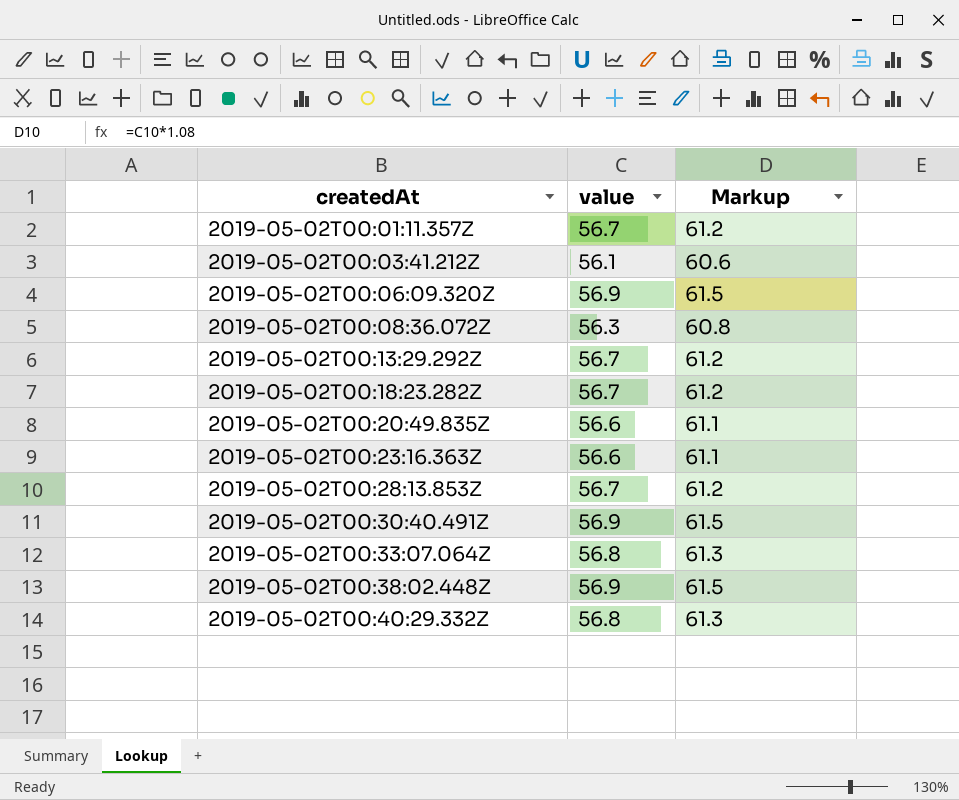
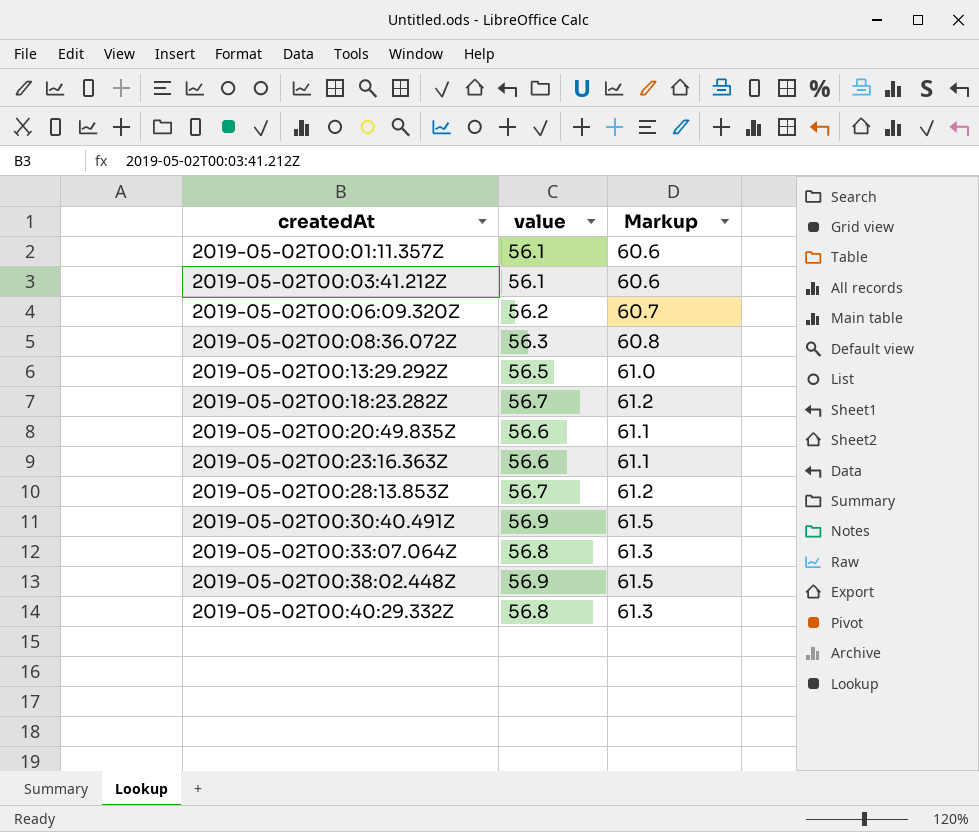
2019-05-02T00:01:11.357Z | value: 56.7 -> 56.1
2019-05-02T00:01:11.357Z | Markup: 61.2 -> 60.6
2019-05-02T00:06:09.320Z | value: 56.9 -> 56.2
2019-05-02T00:06:09.320Z | Markup: 61.5 -> 60.7
2019-05-02T00:13:29.292Z | value: 56.7 -> 56.5
2019-05-02T00:13:29.292Z | Markup: 61.2 -> 61.0

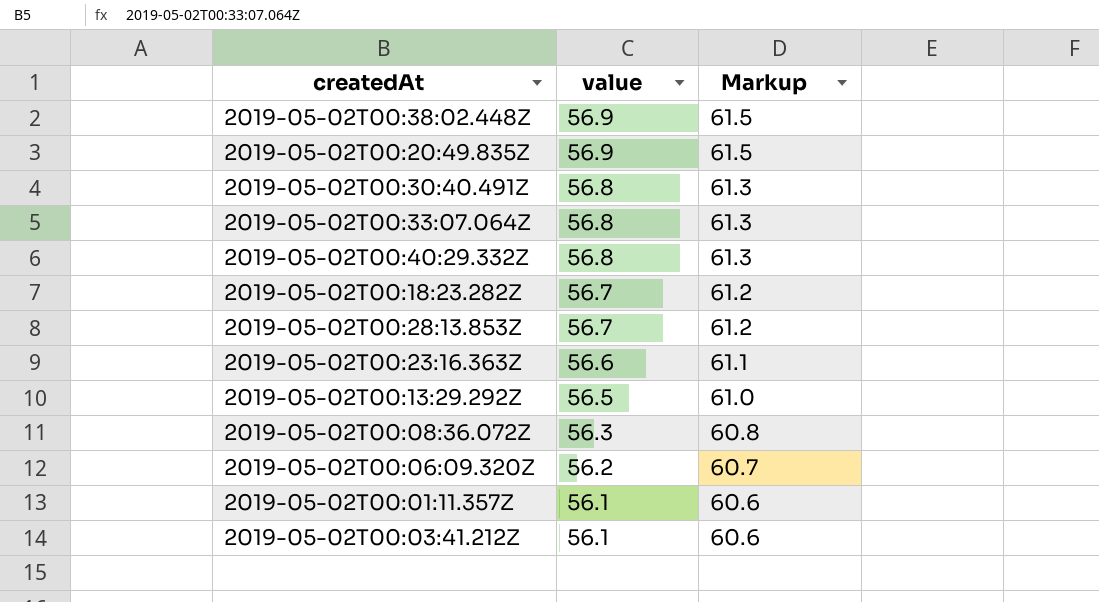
row order: createdAt ascending -> value descending
2019-05-02T00:20:49.835Z | value: 56.6 -> 56.9
2019-05-02T00:20:49.835Z | Markup: 61.1 -> 61.5
2019-05-02T00:30:40.491Z | value: 56.9 -> 56.8
2019-05-02T00:30:40.491Z | Markup: 61.5 -> 61.3

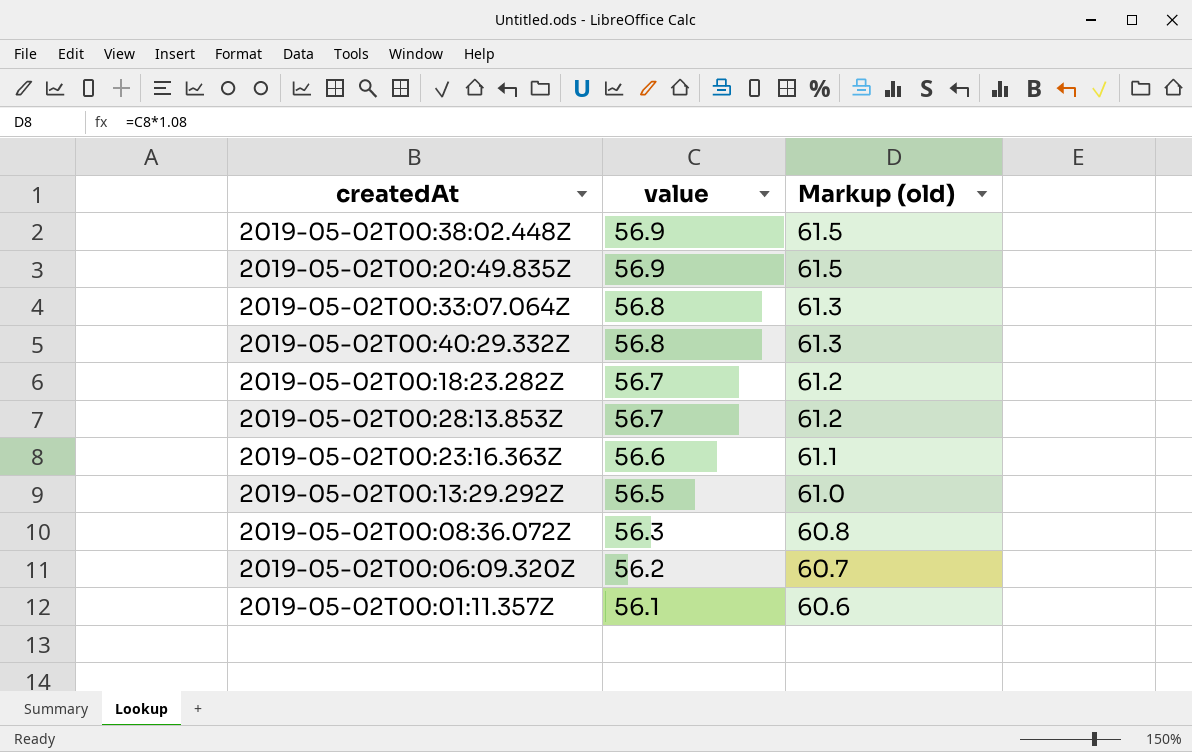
column name: Markup -> Markup (old)
row 2019-05-02T00:30:40.491Z: 56.8 | 61.3 -> none
row 2019-05-02T00:03:41.212Z: 56.1 | 60.6 -> none

